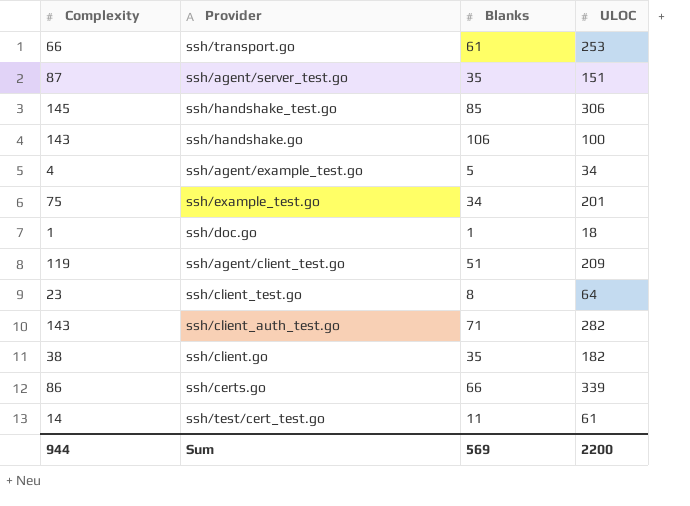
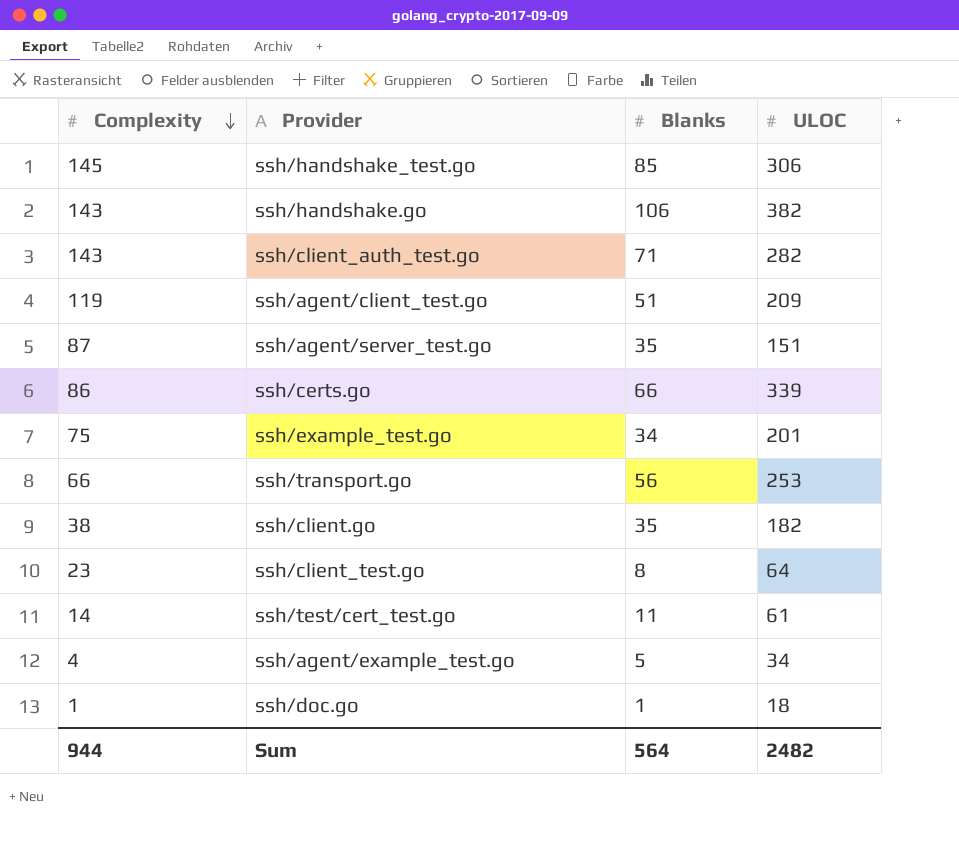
row order: none -> Complexity descending
ssh/handshake.go | ULOC: 100 -> 382
ssh/transport.go | Blanks: 61 -> 56
Sum | Blanks: 569 -> 564
Sum | ULOC: 2200 -> 2482

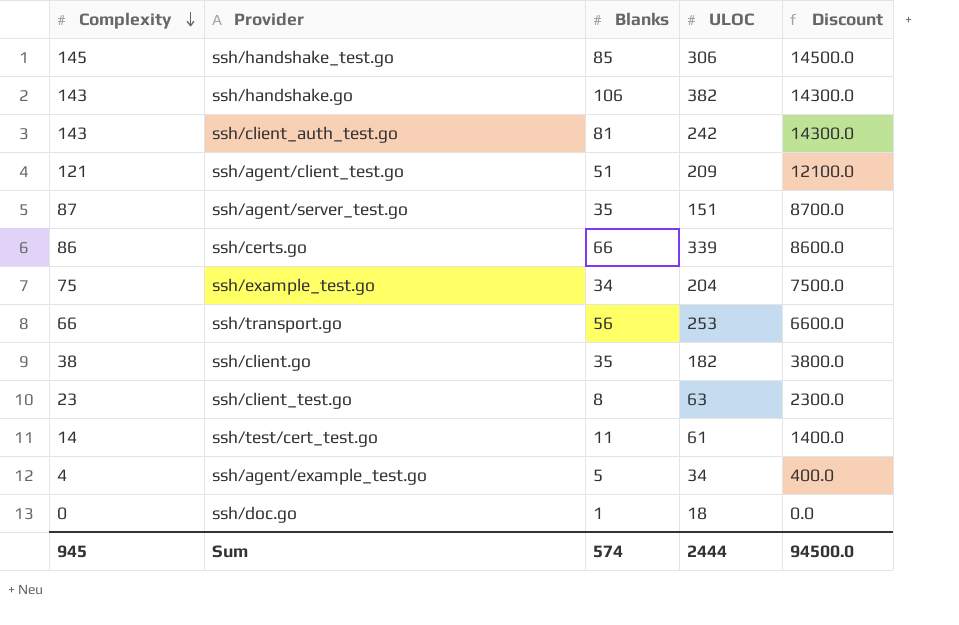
column Discount | formula: none -> [Complexity] * 100
ssh/client_auth_test.go | Blanks: 71 -> 81
ssh/client_auth_test.go | ULOC: 282 -> 242
ssh/agent/client_test.go | Complexity: 119 -> 121
ssh/example_test.go | ULOC: 201 -> 204
ssh/client_test.go | ULOC: 64 -> 63
ssh/doc.go | Complexity: 1 -> 0
Sum | Complexity: 944 -> 945
Sum | Blanks: 564 -> 574
Sum | ULOC: 2482 -> 2444

